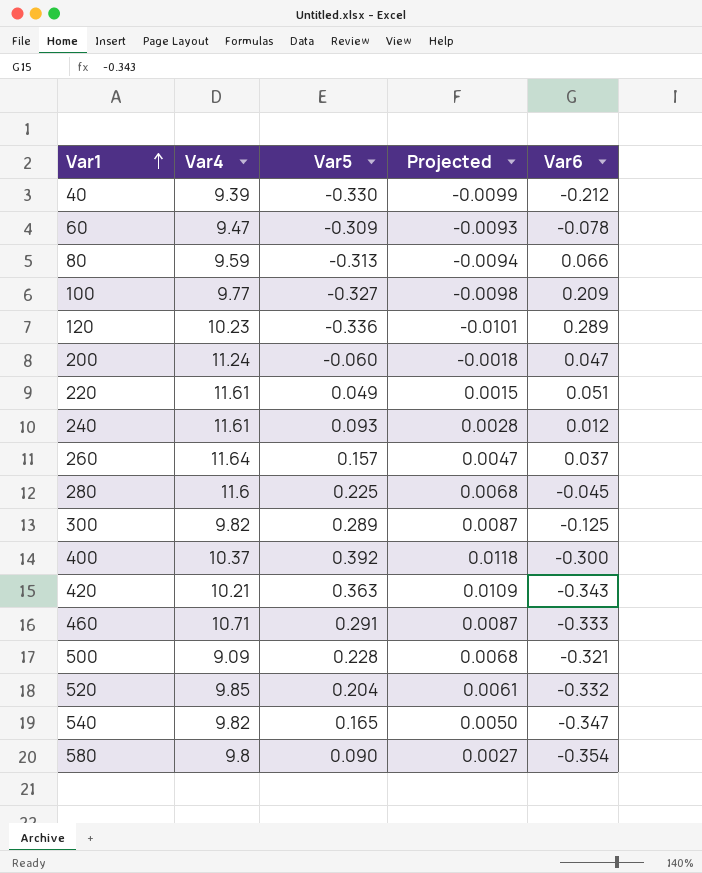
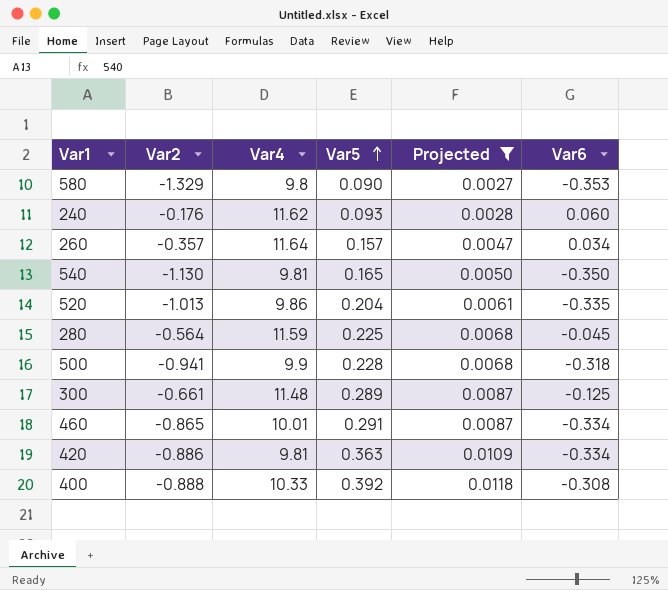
filter: none -> Projected >= 0.0027
row order: Var1 ascending -> Var5 ascending
column Var2 | position: none -> 2
580 | Var6: -0.354 -> -0.353
240 | Var4: 11.61 -> 11.62
240 | Var6: 0.012 -> 0.060
260 | Var6: 0.037 -> 0.034
540 | Var4: 9.82 -> 9.81
540 | Var6: -0.347 -> -0.350
520 | Var4: 9.85 -> 9.86
520 | Var6: -0.332 -> -0.335
280 | Var4: 11.6 -> 11.59
500 | Var4: 9.09 -> 9.9
500 | Var6: -0.321 -> -0.318
300 | Var4: 9.82 -> 11.48
460 | Var4: 10.71 -> 10.01
460 | Var6: -0.333 -> -0.334
420 | Var4: 10.21 -> 9.81
420 | Var6: -0.343 -> -0.334
400 | Var4: 10.37 -> 10.33
400 | Var6: -0.300 -> -0.308

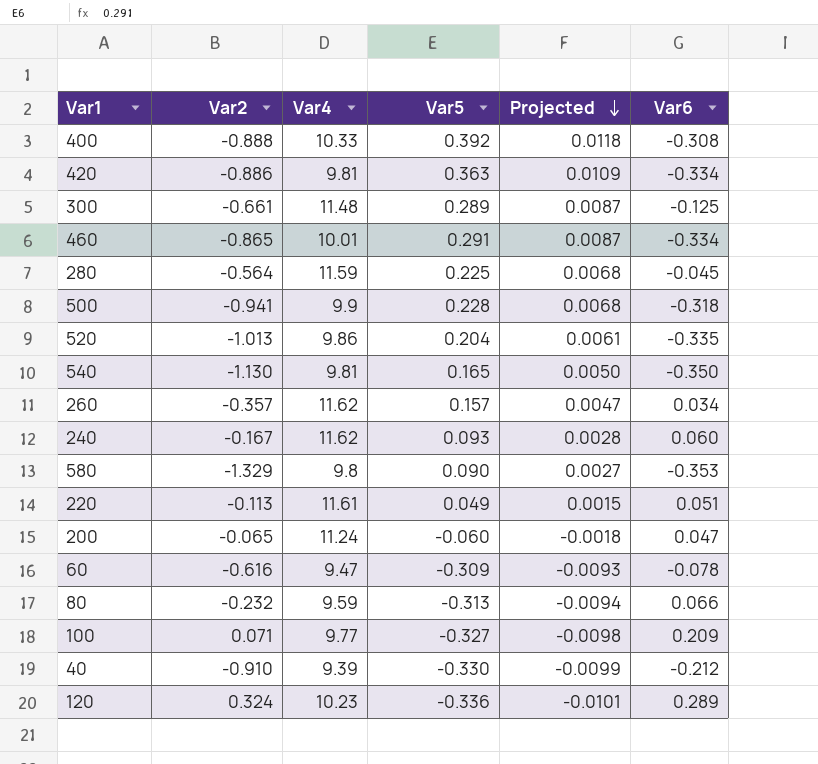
filter: Projected >= 0.0027 -> none
row order: Var5 ascending -> Projected descending
260 | Var4: 11.64 -> 11.62
240 | Var2: -0.176 -> -0.167

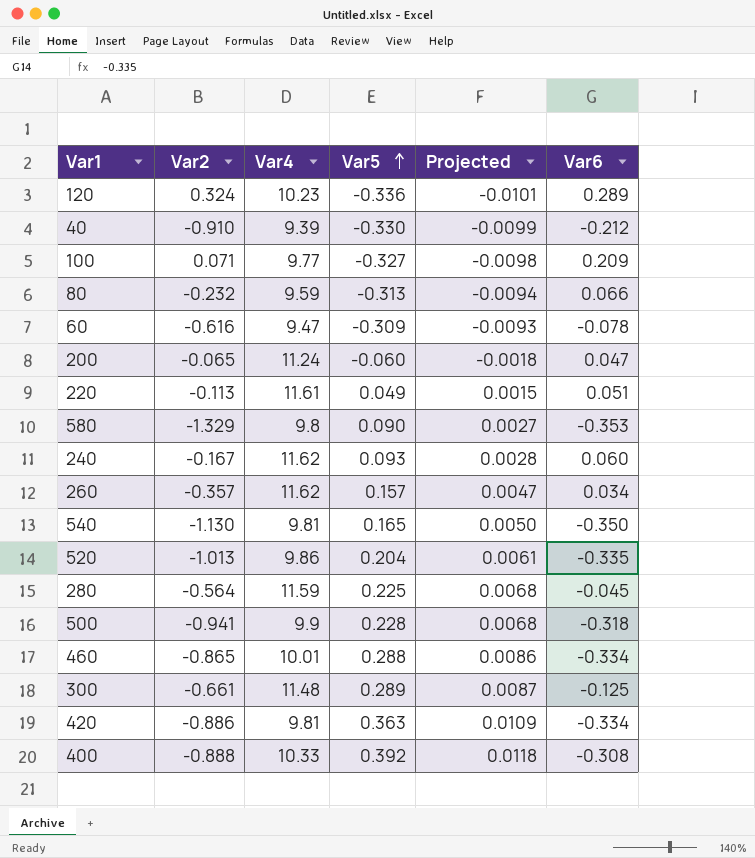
row order: Projected descending -> Var5 ascending
460 | Var5: 0.291 -> 0.288
460 | Projected: 0.0087 -> 0.0086

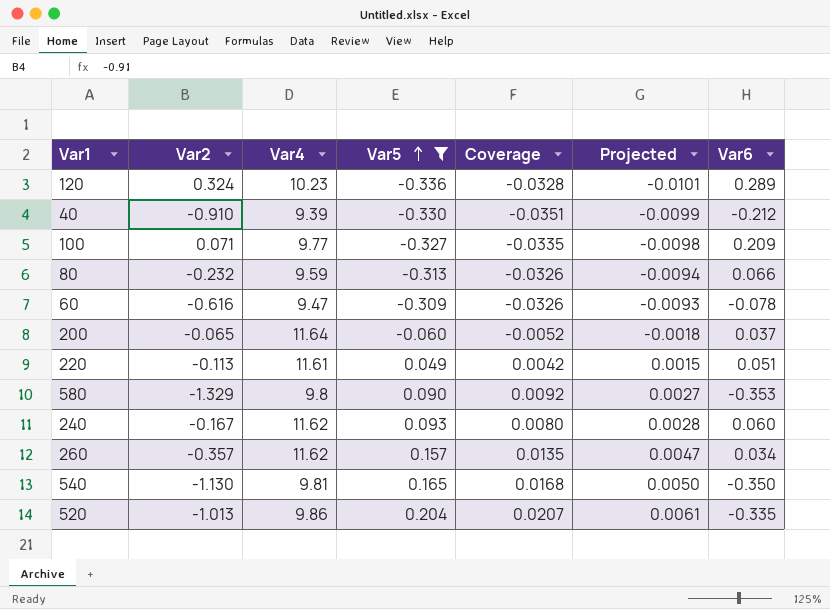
filter: none -> Var5 <= 0.204
column Coverage | formula: none -> [Var5] / [Var4]
200 | Var4: 11.24 -> 11.64
200 | Var6: 0.047 -> 0.037

